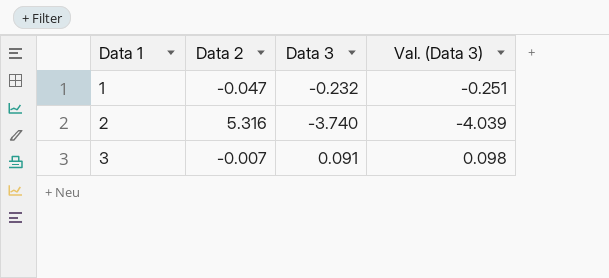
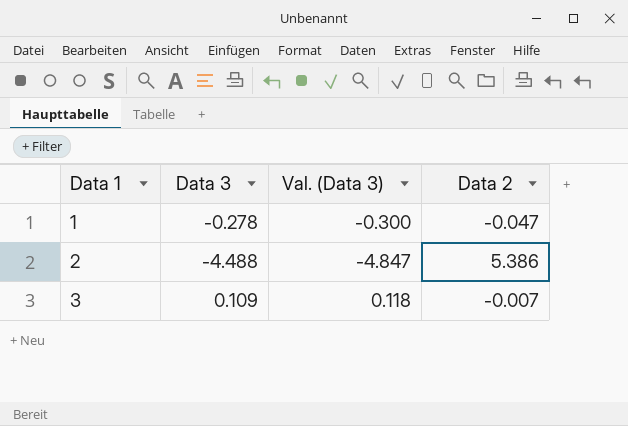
column Data 2 | position: 2 -> 4
1 | Data 3: -0.232 -> -0.278
1 | Val. (Data 3): -0.251 -> -0.300
2 | Data 3: -3.740 -> -4.488
2 | Val. (Data 3): -4.039 -> -4.847
2 | Data 2: 5.316 -> 5.386
3 | Data 3: 0.091 -> 0.109
3 | Val. (Data 3): 0.098 -> 0.118

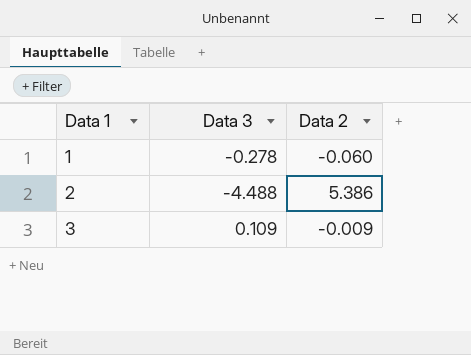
column Val. (Data 3) | formula: [Data 3] * 1.08 -> none
1 | Data 2: -0.047 -> -0.060
3 | Data 2: -0.007 -> -0.009

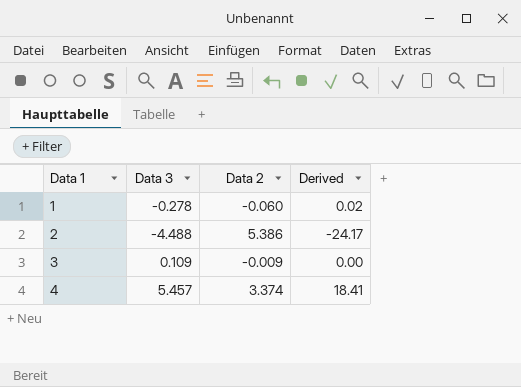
column Derived | formula: none -> [Data 3] * [Data 2]
row 4: none -> 5.457 | 3.374 | 18.41

